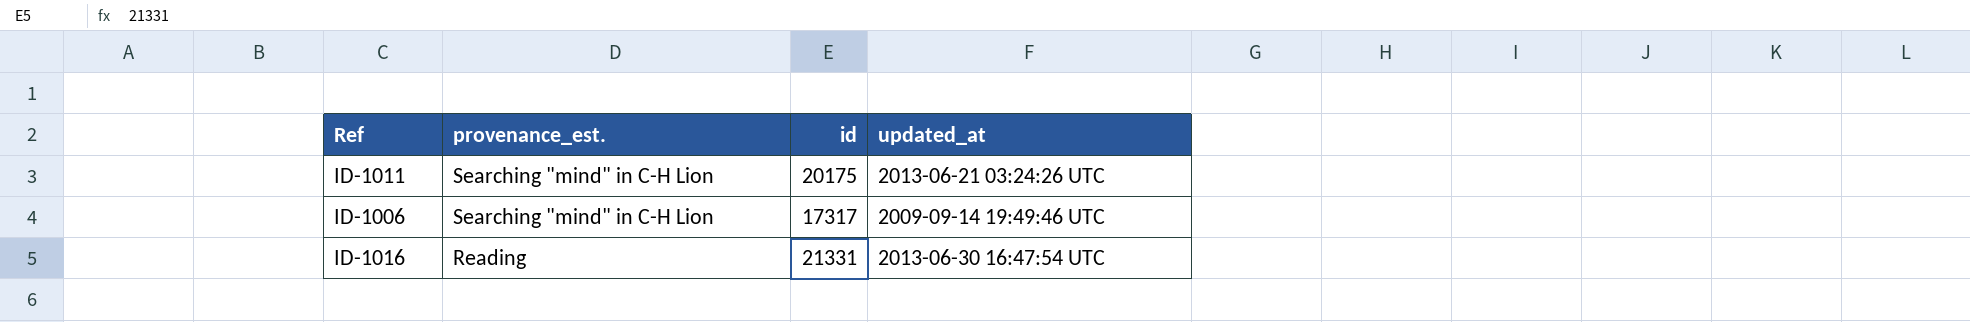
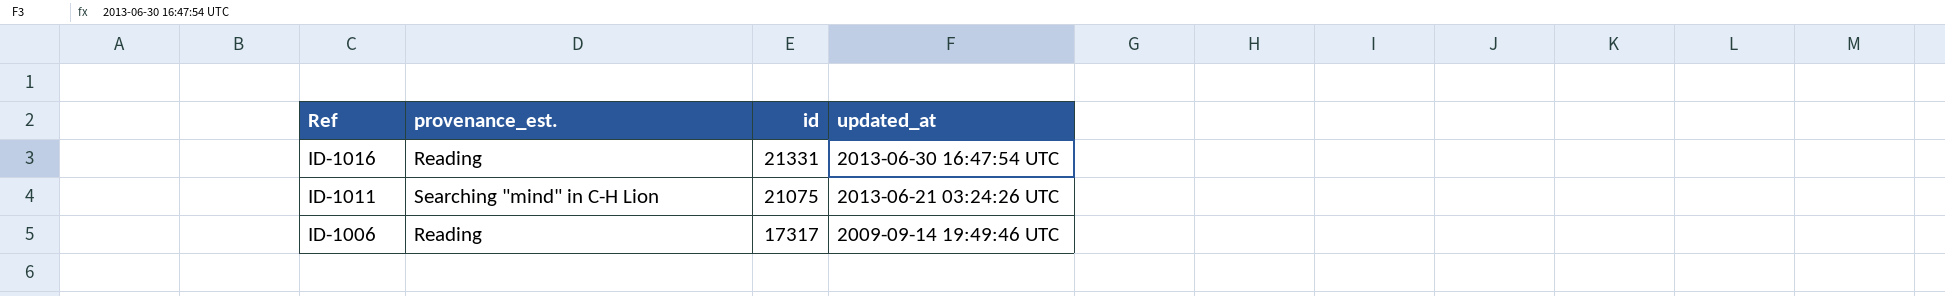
row order: provenance_est. descending -> Ref descending
ID-1011 | id: 20175 -> 21075
ID-1006 | provenance_est.: Searching "mind" in C-H Lion -> Reading

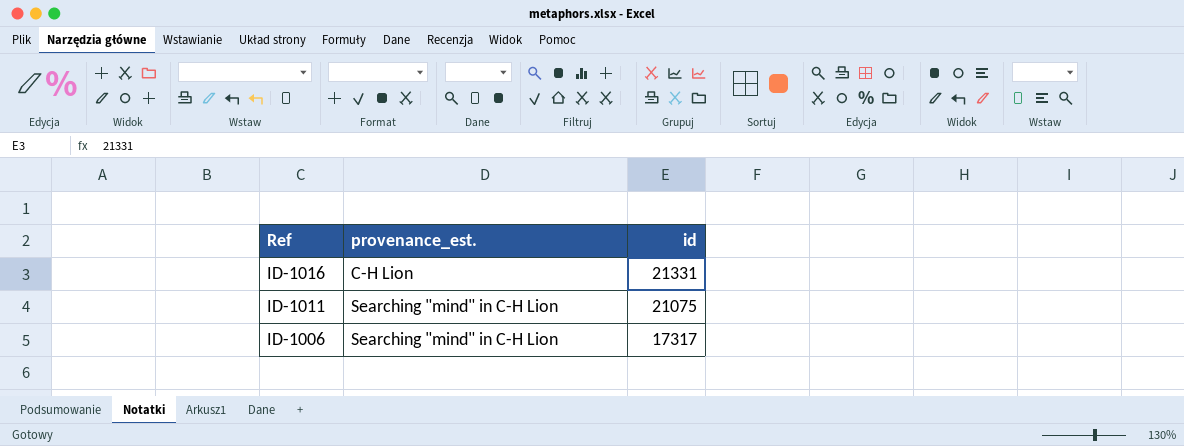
column updated_at | position: 4 -> none
ID-1016 | provenance_est.: Reading -> C-H Lion
ID-1006 | provenance_est.: Reading -> Searching "mind" in C-H Lion

